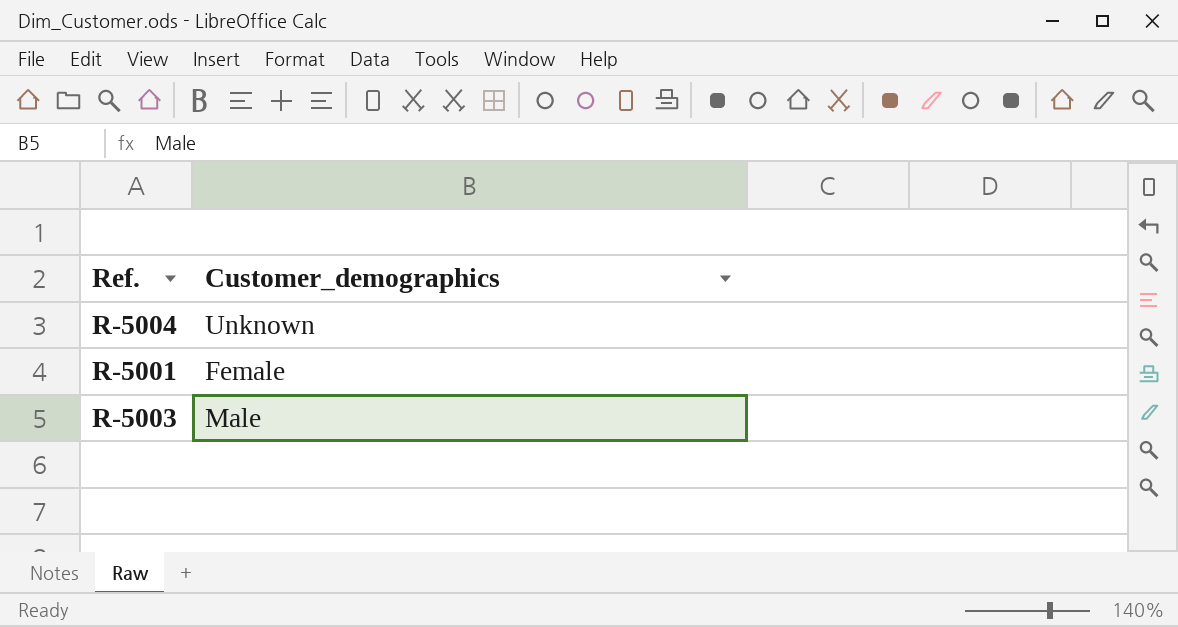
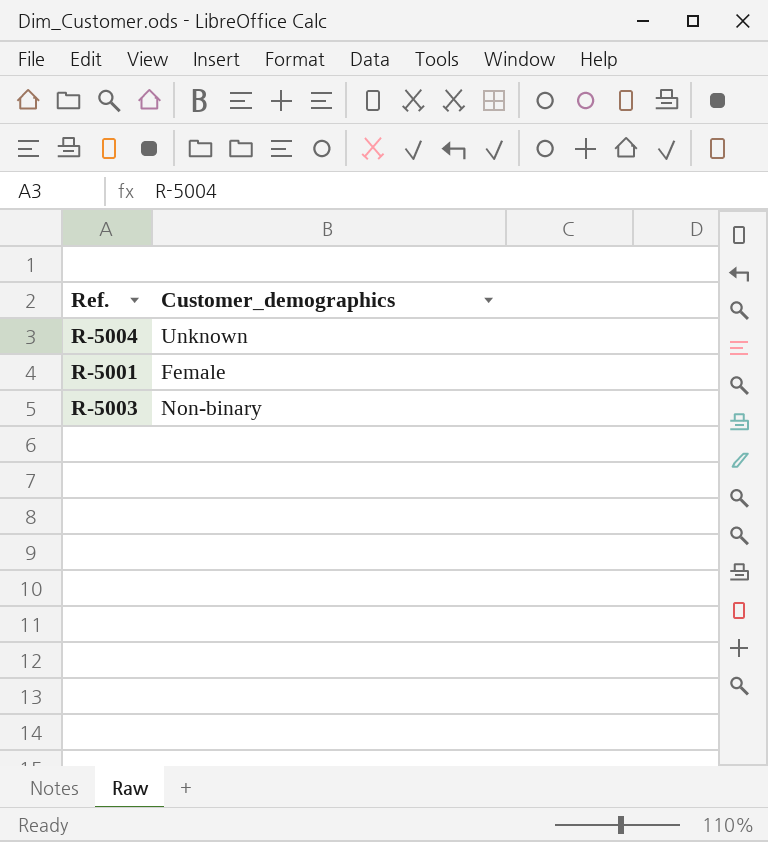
R-5003 | Customer_demographics: Male -> Non-binary

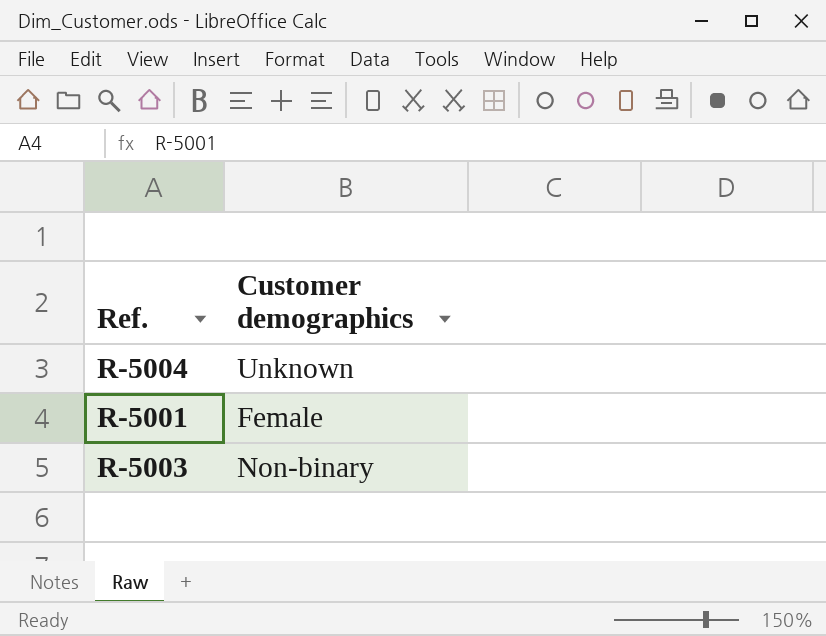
column name: Customer_demographics -> Customer demographics

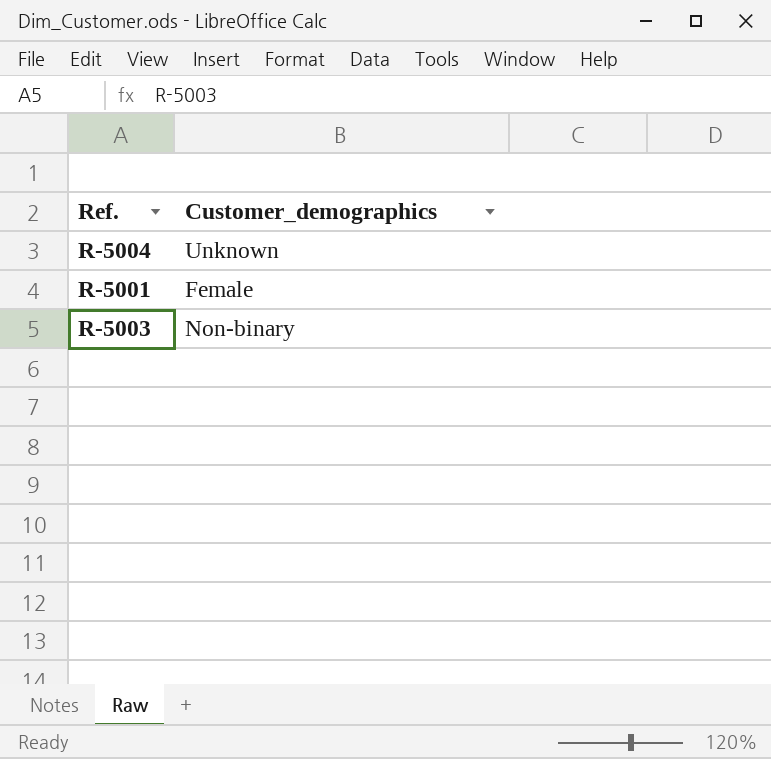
column name: Customer demographics -> Customer_demographics

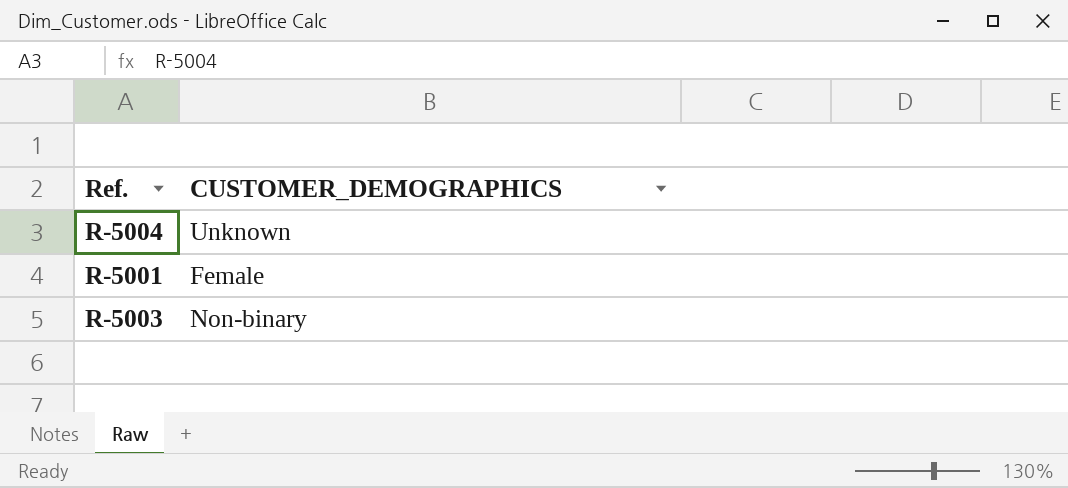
column name: Customer_demographics -> CUSTOMER_DEMOGRAPHICS

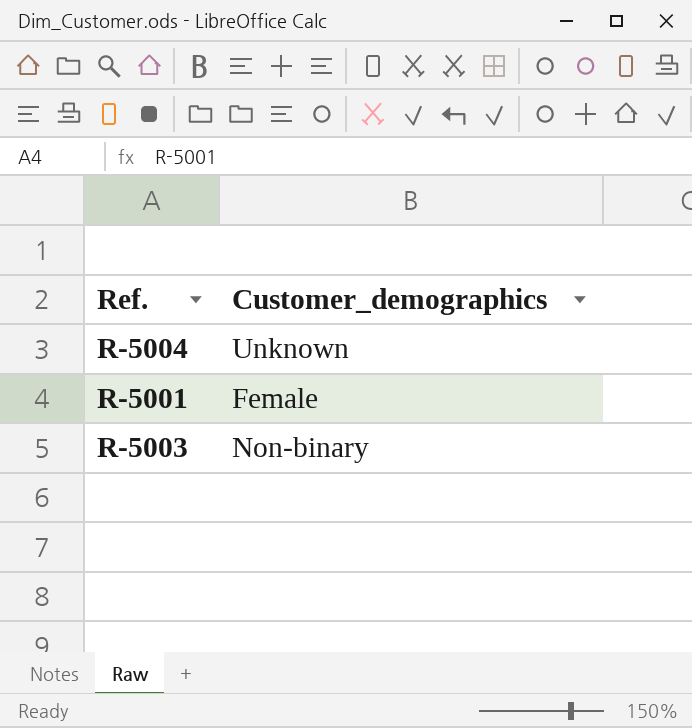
column name: CUSTOMER_DEMOGRAPHICS -> Customer_demographics

